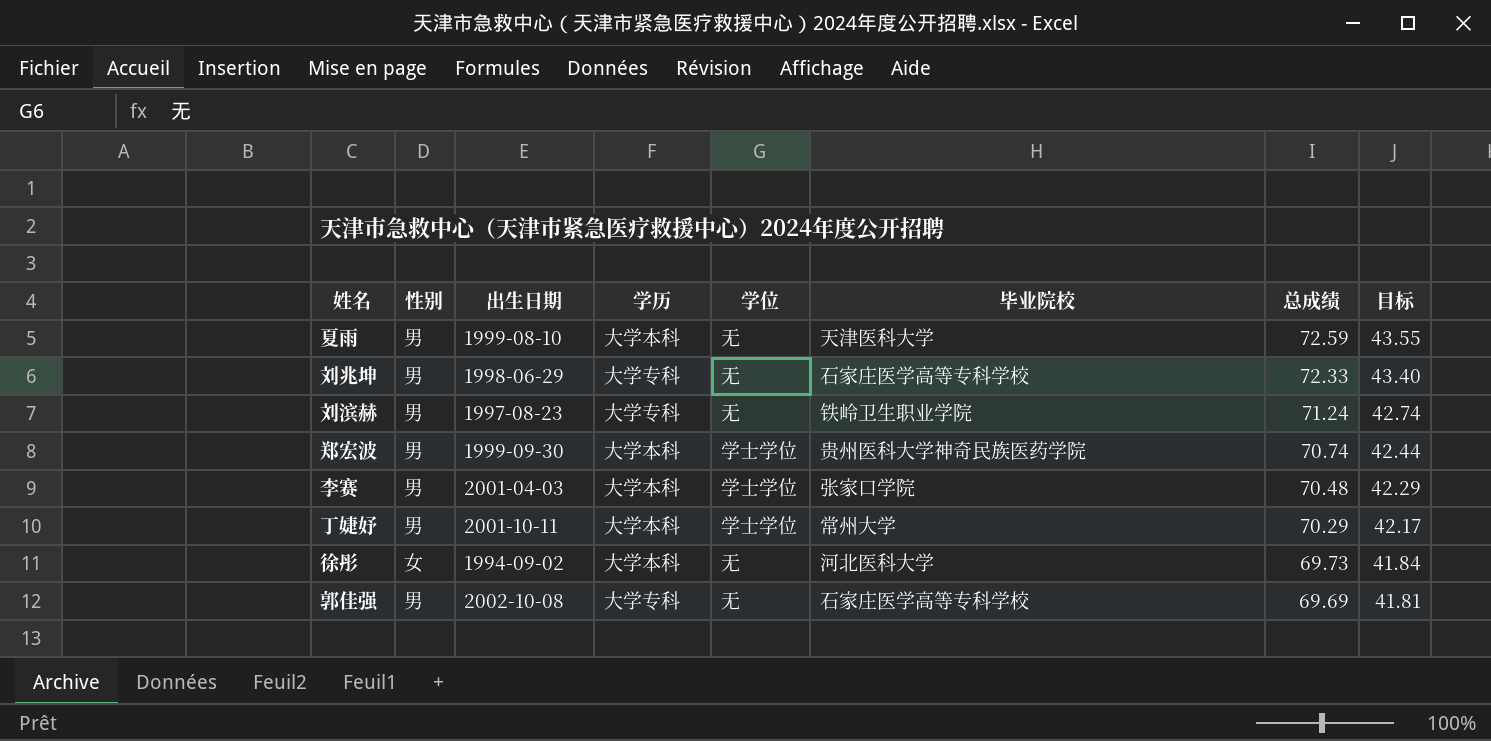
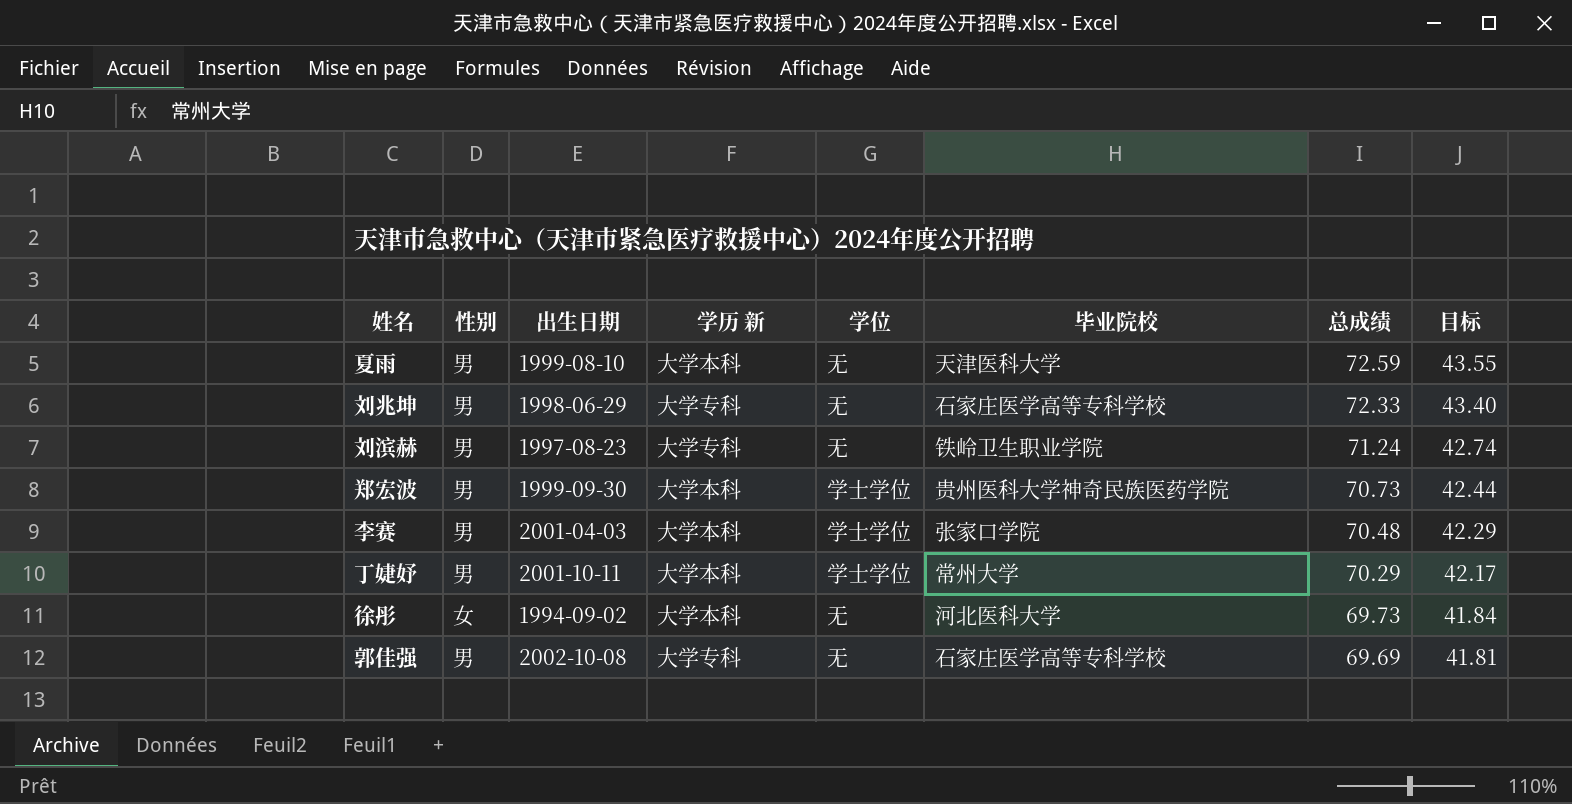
column name: 学历 -> 学历 新
郑宏波 | 总成绩: 70.74 -> 70.73

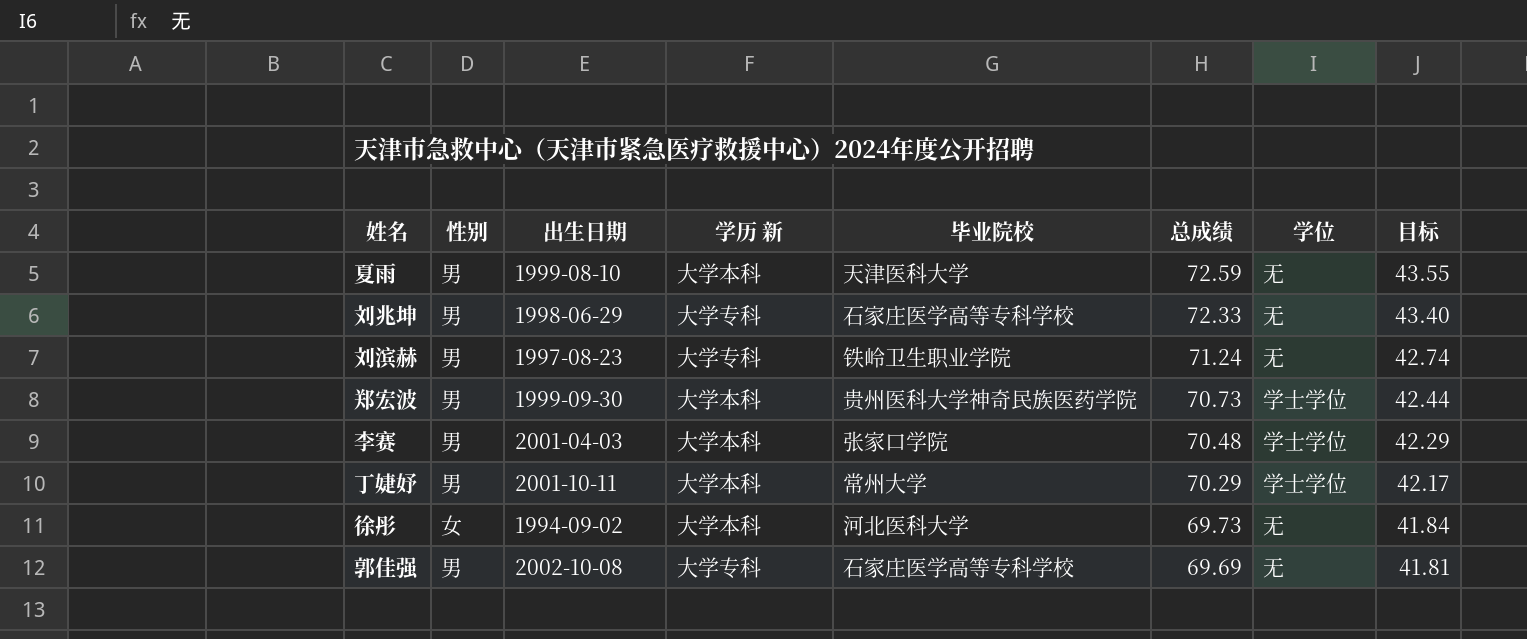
column 学位 | position: 5 -> 7

